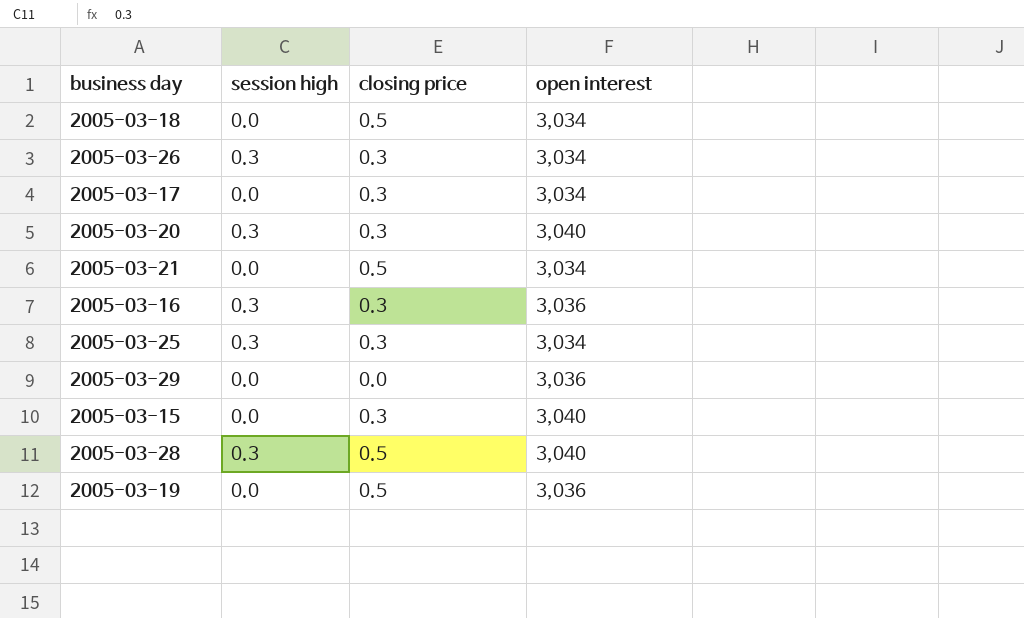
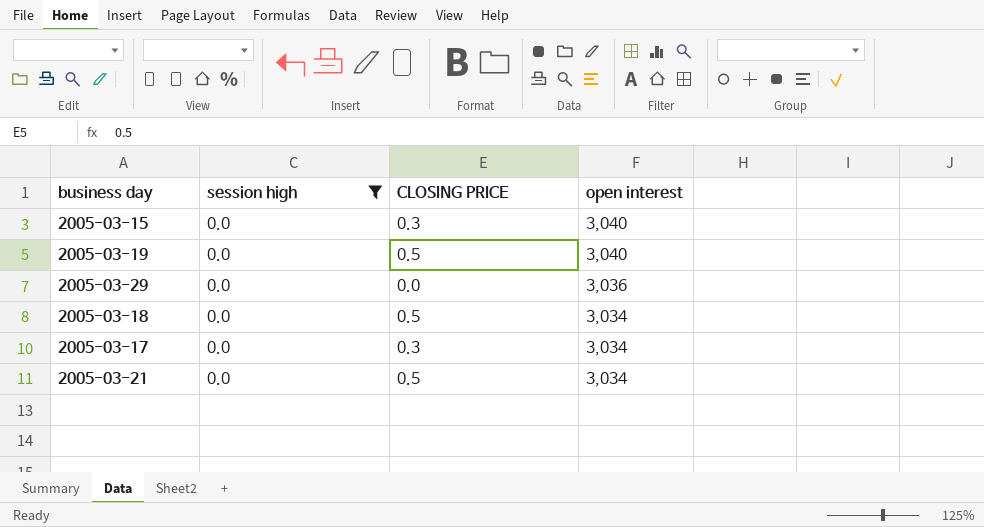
filter: none -> session high = 0.0
row order: none -> open interest descending
column name: closing price -> CLOSING PRICE
2005-03-19 | open interest: 3,036 -> 3,040

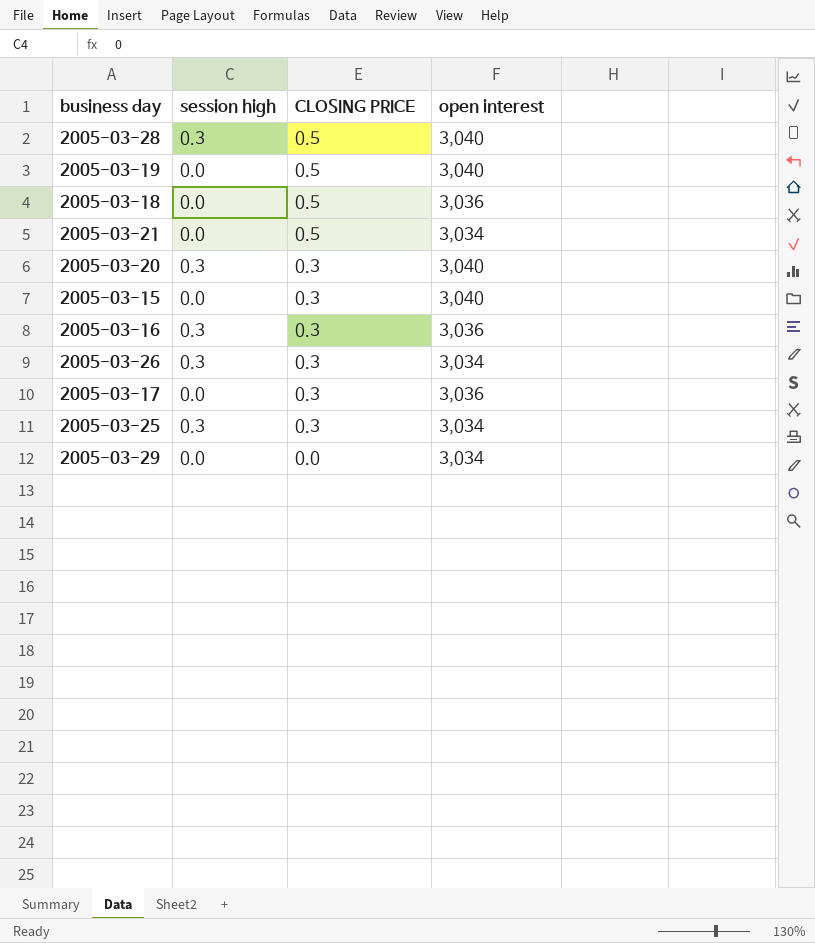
filter: session high = 0.0 -> none
row order: open interest descending -> CLOSING PRICE descending
2005-03-18 | open interest: 3,034 -> 3,036
2005-03-17 | open interest: 3,034 -> 3,036
2005-03-29 | open interest: 3,036 -> 3,034

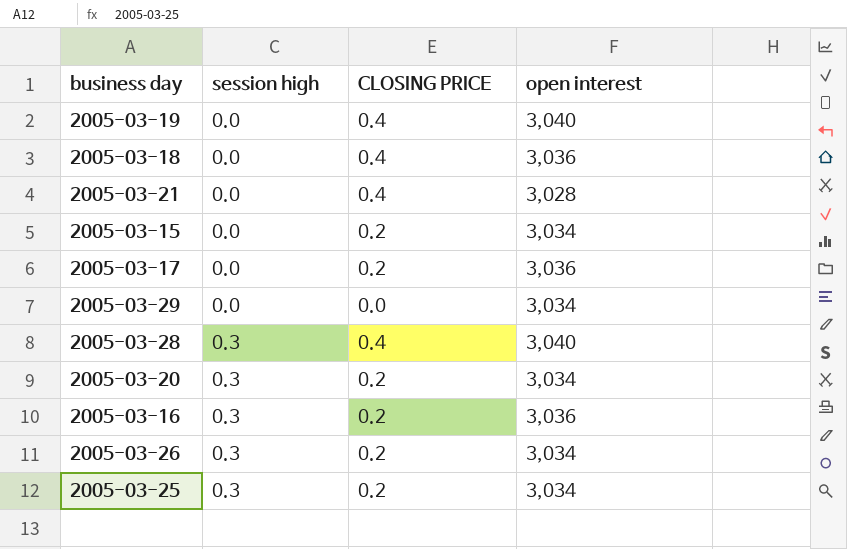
row order: CLOSING PRICE descending -> session high ascending
2005-03-19 | CLOSING PRICE: 0.5 -> 0.4
2005-03-18 | CLOSING PRICE: 0.5 -> 0.4
2005-03-21 | CLOSING PRICE: 0.5 -> 0.4
2005-03-21 | open interest: 3,034 -> 3,028
2005-03-15 | CLOSING PRICE: 0.3 -> 0.2
2005-03-15 | open interest: 3,040 -> 3,034
2005-03-17 | CLOSING PRICE: 0.3 -> 0.2
2005-03-28 | CLOSING PRICE: 0.5 -> 0.4
2005-03-20 | CLOSING PRICE: 0.3 -> 0.2
2005-03-20 | open interest: 3,040 -> 3,034
2005-03-16 | CLOSING PRICE: 0.3 -> 0.2
2005-03-26 | CLOSING PRICE: 0.3 -> 0.2
2005-03-25 | CLOSING PRICE: 0.3 -> 0.2

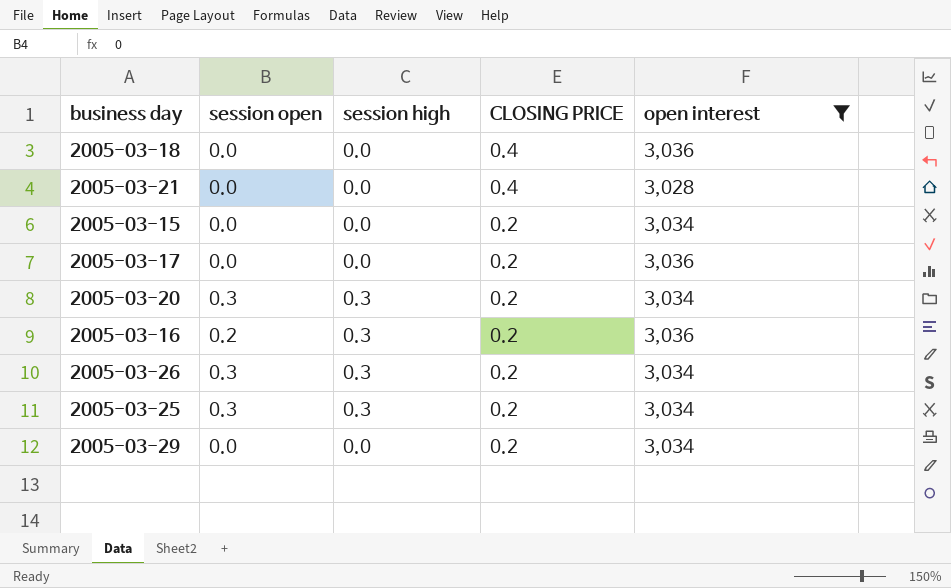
filter: none -> open interest != 3,040
row order: session high ascending -> CLOSING PRICE descending
column session open | position: none -> 2
2005-03-29 | CLOSING PRICE: 0.0 -> 0.2

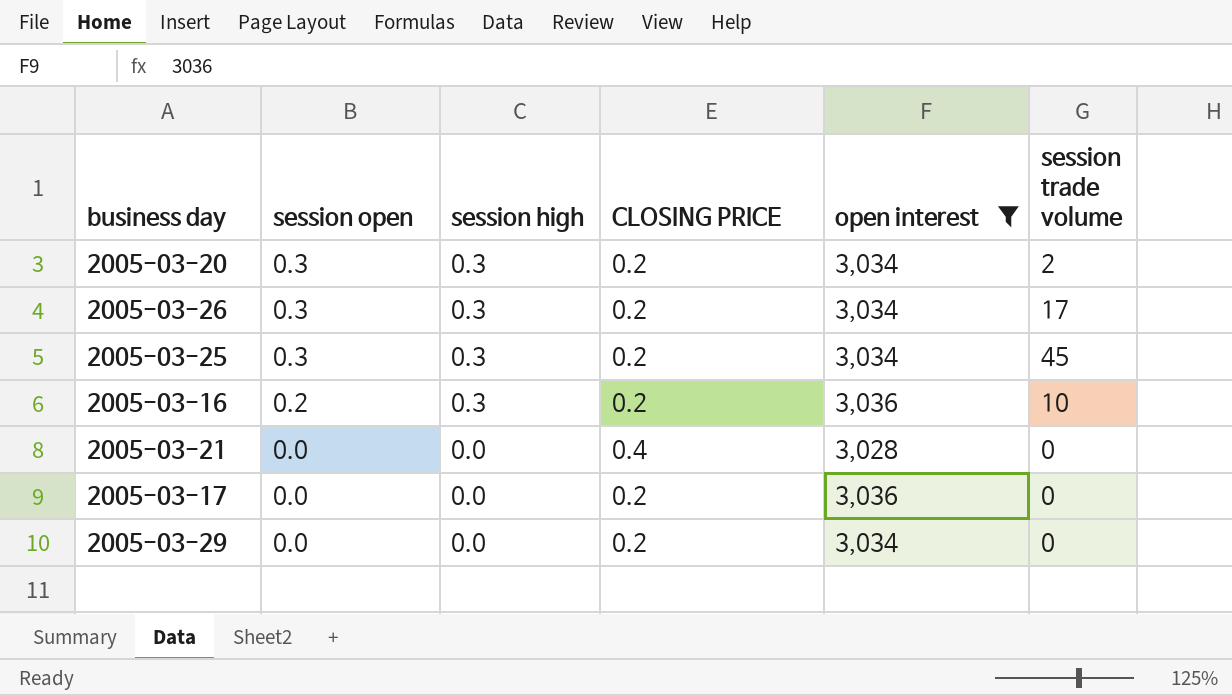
row order: CLOSING PRICE descending -> session open descending
column session trade volume | position: none -> 6
row 2005-03-18: 0.0 | 0.0 | 0.4 | 3,036 -> none
row 2005-03-15: 0.0 | 0.0 | 0.2 | 3,034 -> none

